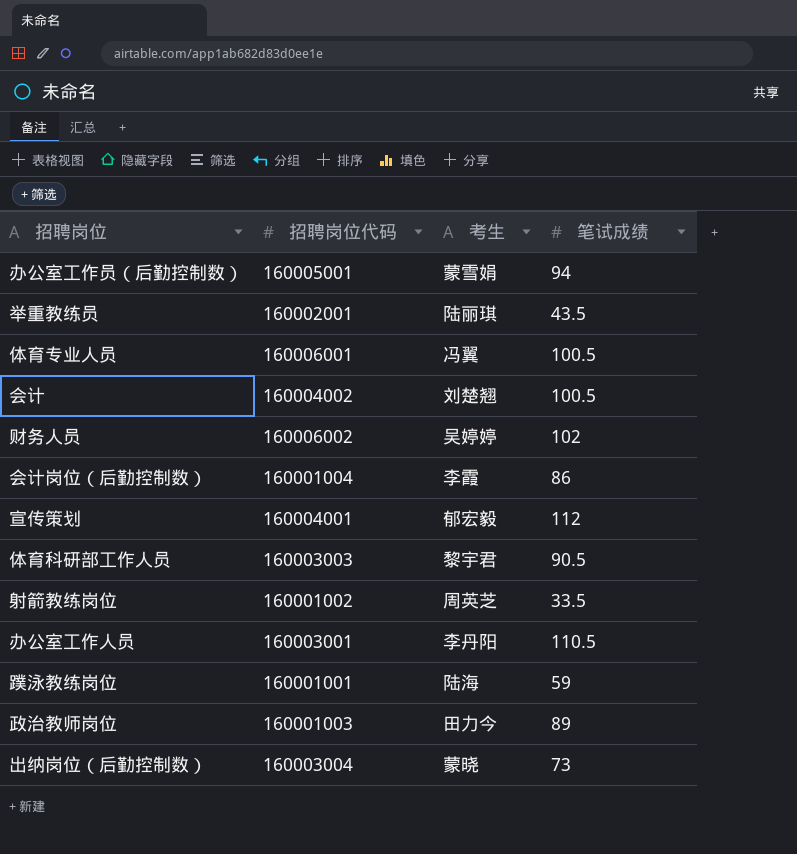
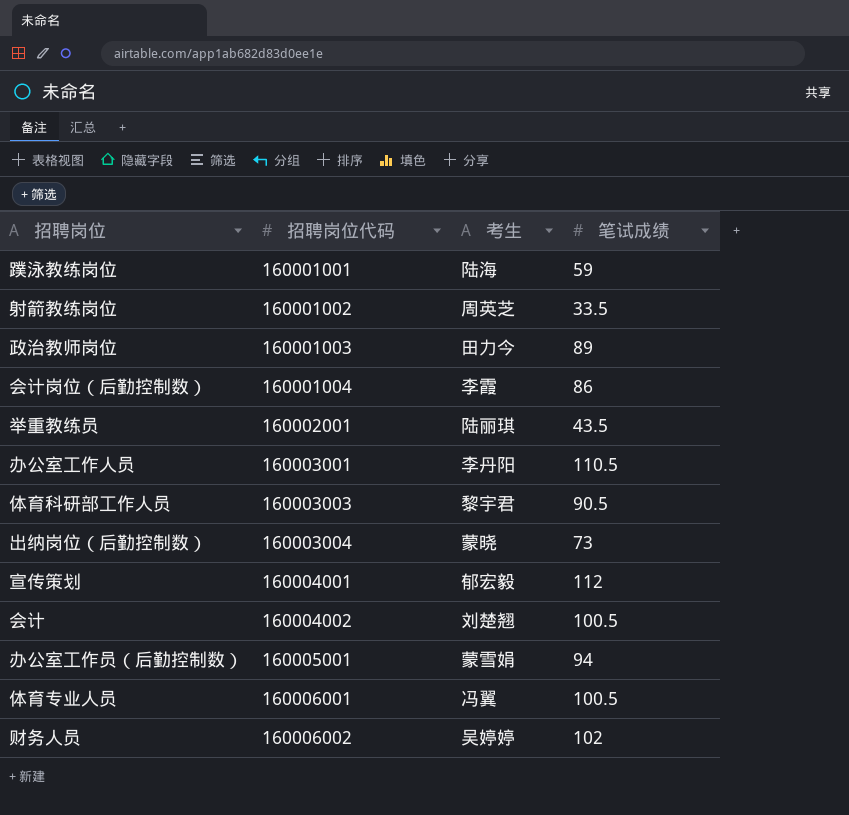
row order: none -> 招聘岗位代码 ascending

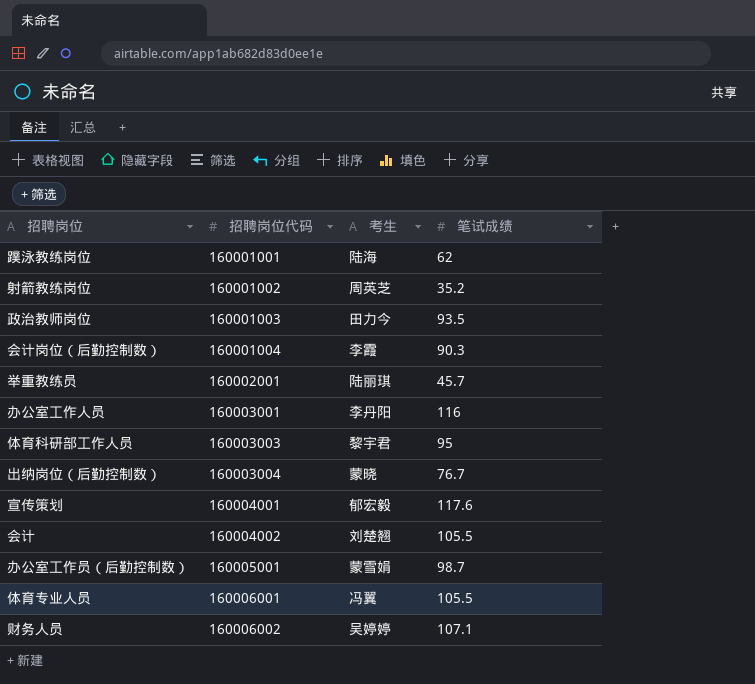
蹼泳教练岗位 | 笔试成绩: 59 -> 62
射箭教练岗位 | 笔试成绩: 33.5 -> 35.2
政治教师岗位 | 笔试成绩: 89 -> 93.5
会计岗位（后勤控制数） | 笔试成绩: 86 -> 90.3
举重教练员 | 笔试成绩: 43.5 -> 45.7
办公室工作人员 | 笔试成绩: 110.5 -> 116
体育科研部工作人员 | 笔试成绩: 90.5 -> 95
出纳岗位（后勤控制数） | 笔试成绩: 73 -> 76.7
宣传策划 | 笔试成绩: 112 -> 117.6
会计 | 笔试成绩: 100.5 -> 105.5
办公室工作员（后勤控制数） | 笔试成绩: 94 -> 98.7
体育专业人员 | 笔试成绩: 100.5 -> 105.5
财务人员 | 笔试成绩: 102 -> 107.1

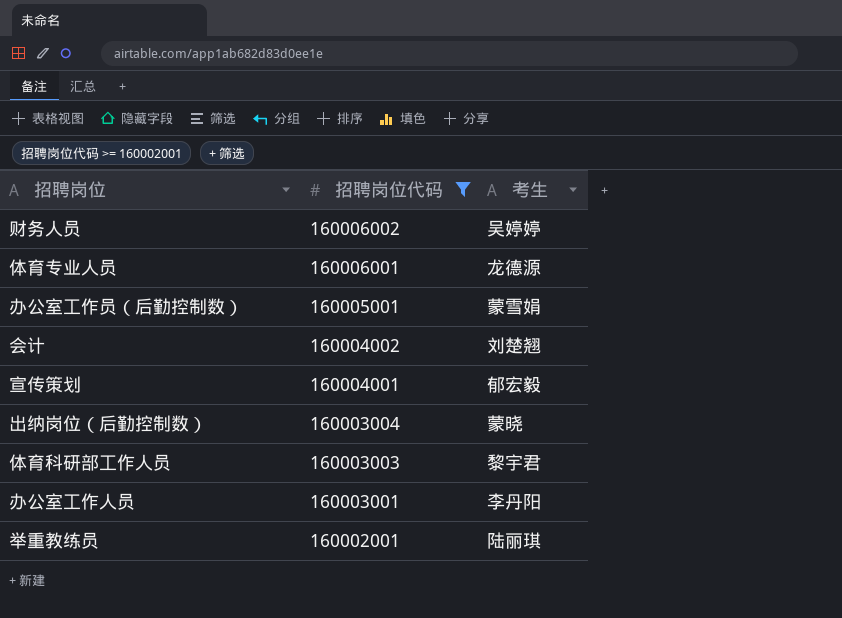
filter: none -> 招聘岗位代码 >= 160002001
row order: 招聘岗位代码 ascending -> 招聘岗位代码 descending
column 笔试成绩 | position: 4 -> none
体育专业人员 | 考生: 冯翼 -> 龙德源

